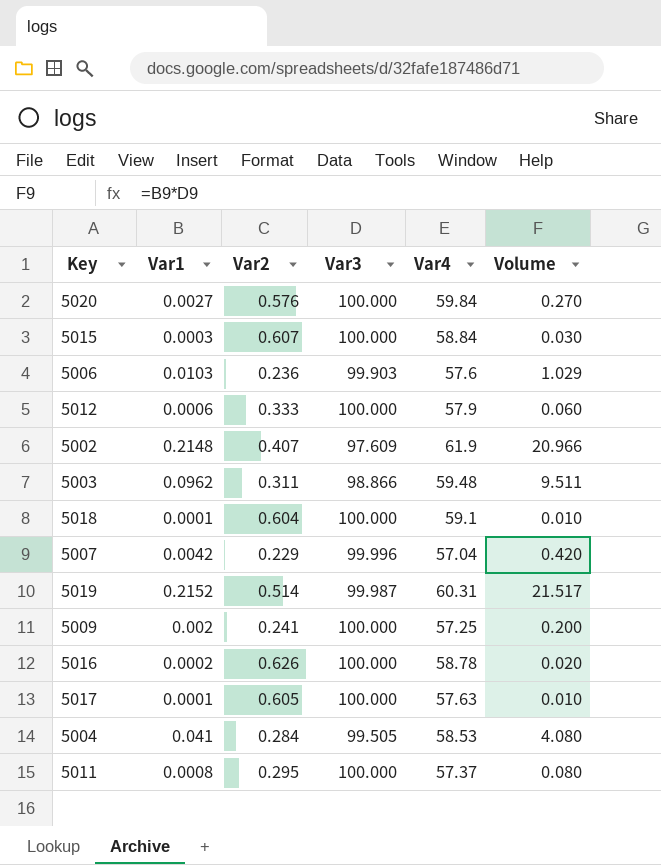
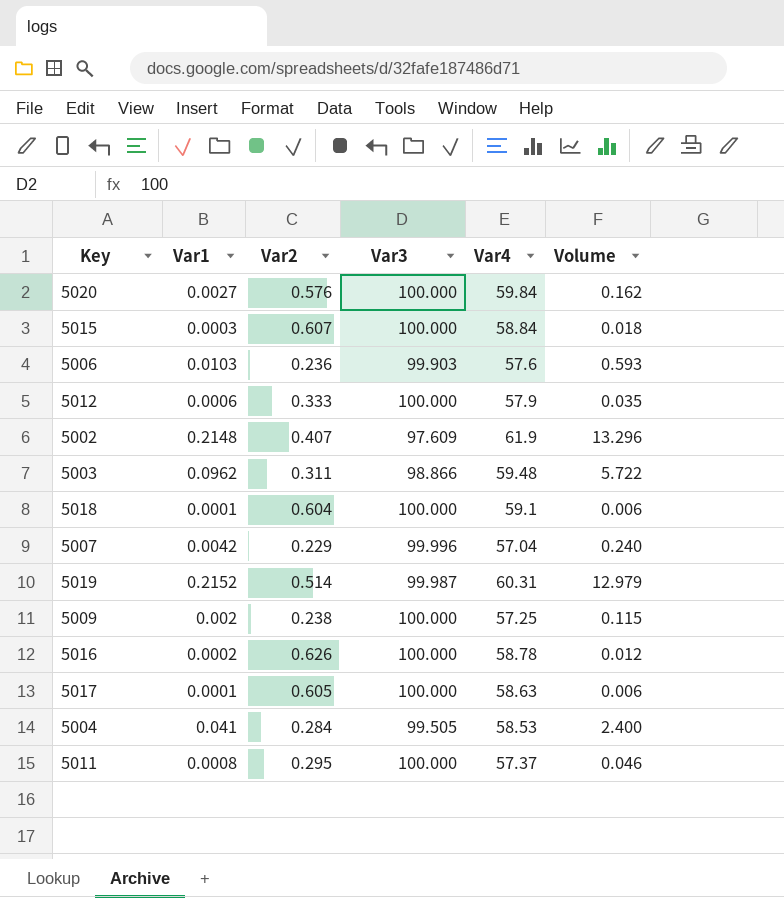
column Volume | formula: [Var1] * [Var3] -> [Var1] * [Var4]
5009 | Var2: 0.241 -> 0.238
5017 | Var4: 57.63 -> 58.63

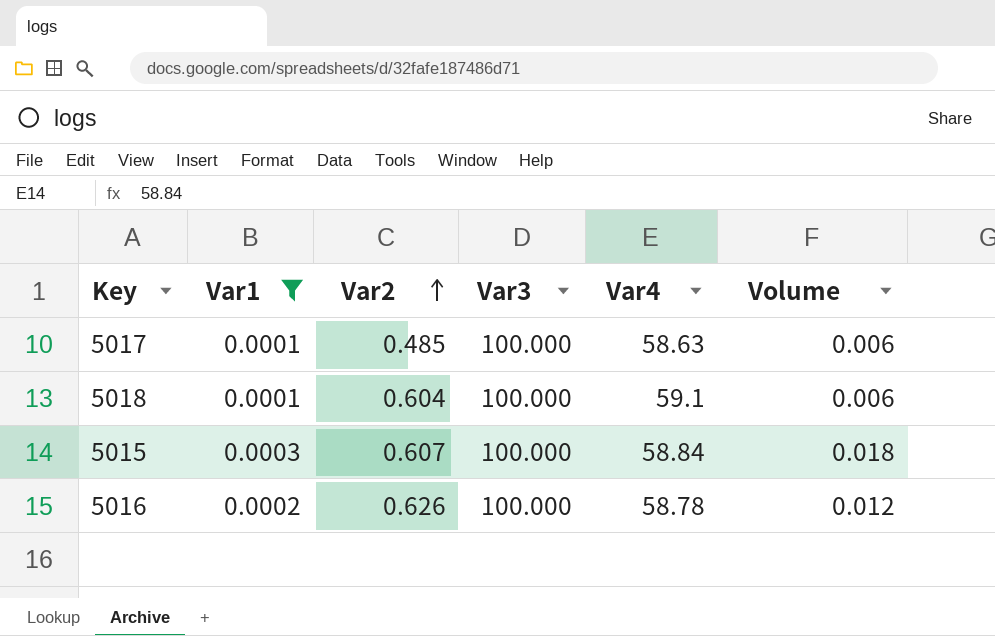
filter: none -> Var1 <= 0.0003
row order: none -> Var2 ascending
5017 | Var2: 0.605 -> 0.485

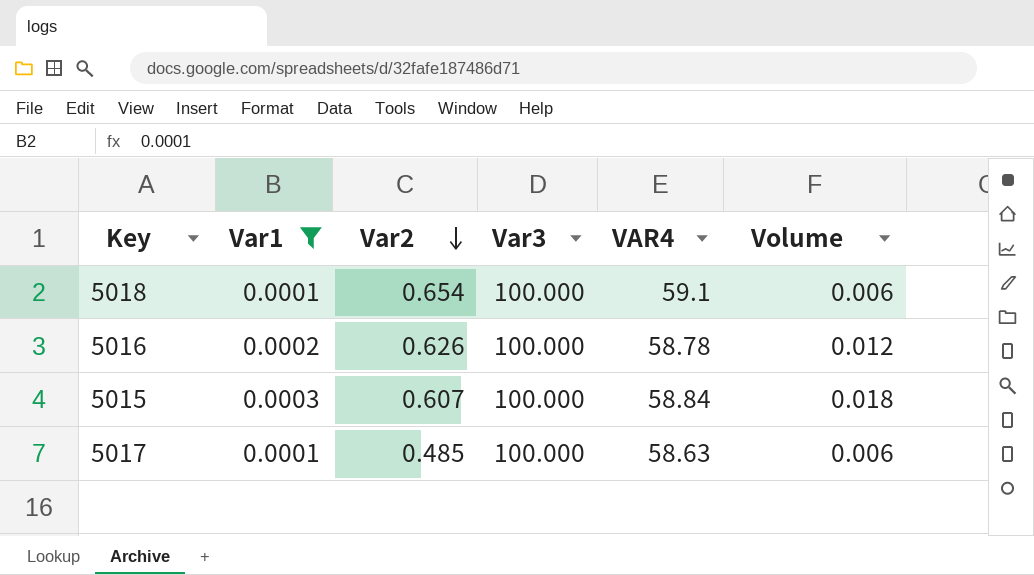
row order: Var2 ascending -> Var2 descending
column name: Var4 -> VAR4
5018 | Var2: 0.604 -> 0.654

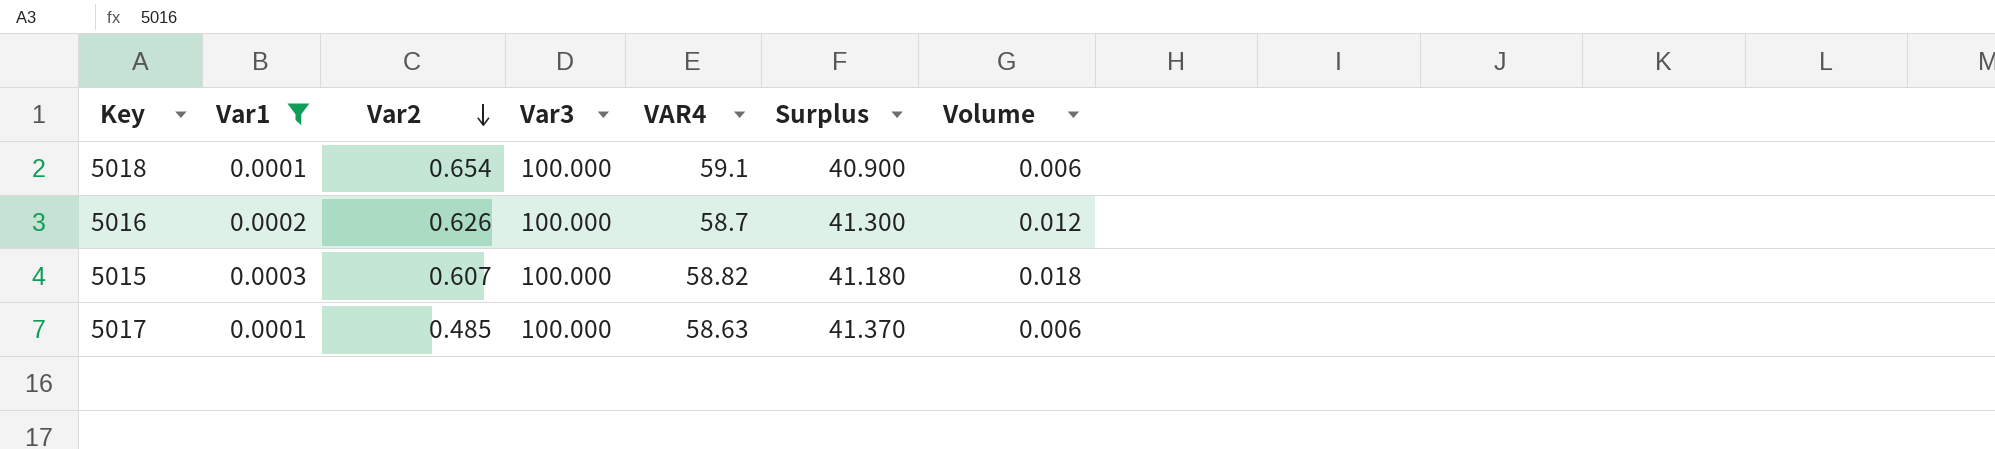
column Surplus | formula: none -> [Var3] - [VAR4]
5016 | VAR4: 58.78 -> 58.7
5015 | VAR4: 58.84 -> 58.82

